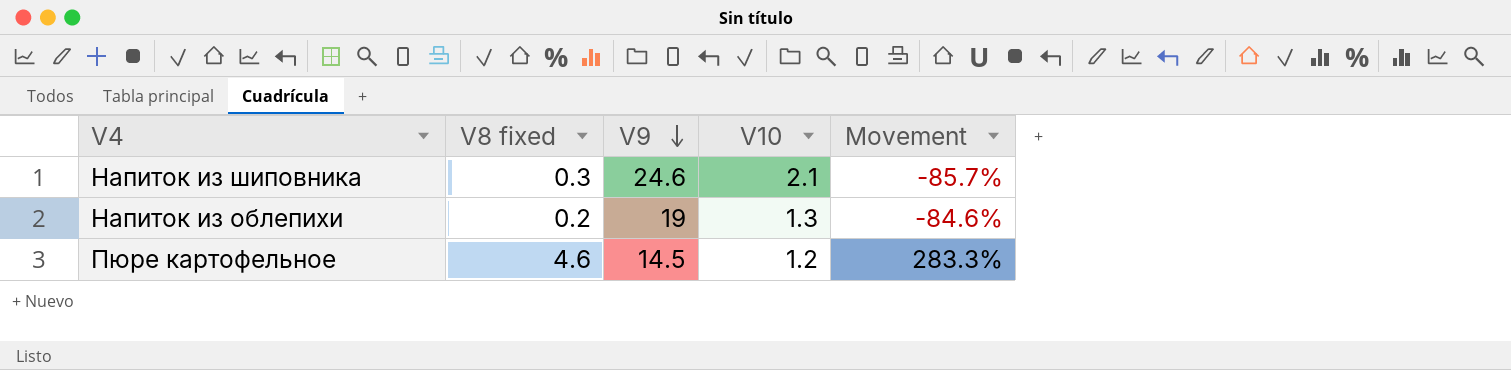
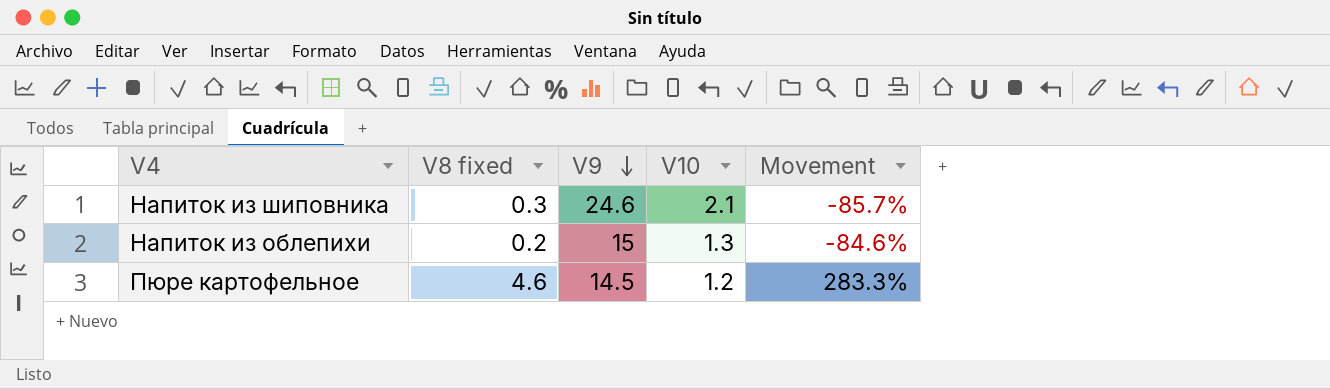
Напиток из облепихи | V9: 19 -> 15

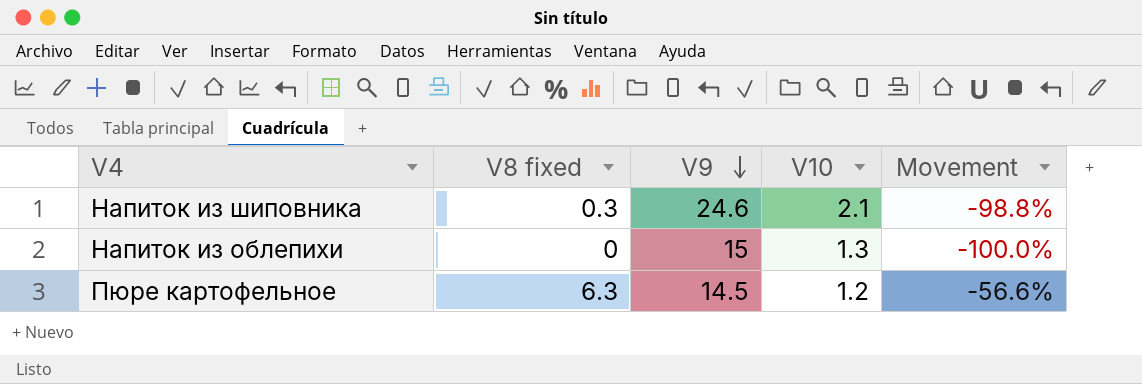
column Movement | formula: ([V8 fixed] - [V10]) / [V10] -> ([V8 fixed] - [V9]) / [V9]
Напиток из облепихи | V8 fixed: 0.2 -> 0
Пюре картофельное | V8 fixed: 4.6 -> 6.3

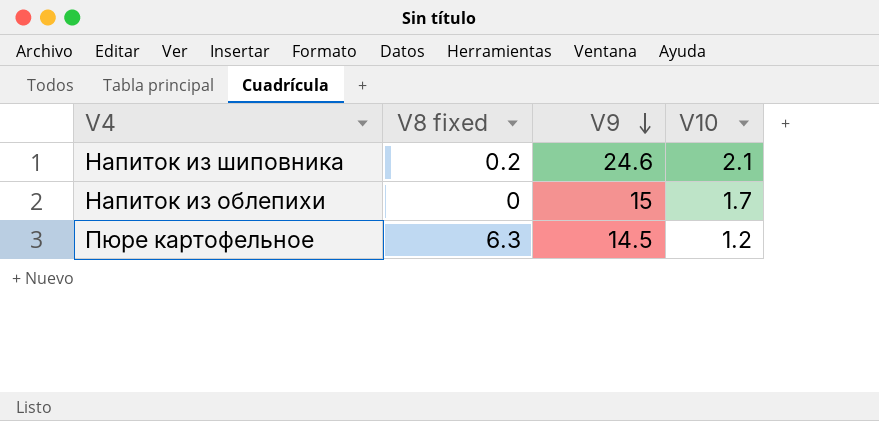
column Movement | formula: ([V8 fixed] - [V9]) / [V9] -> none
Напиток из шиповника | V8 fixed: 0.3 -> 0.2
Напиток из облепихи | V10: 1.3 -> 1.7

